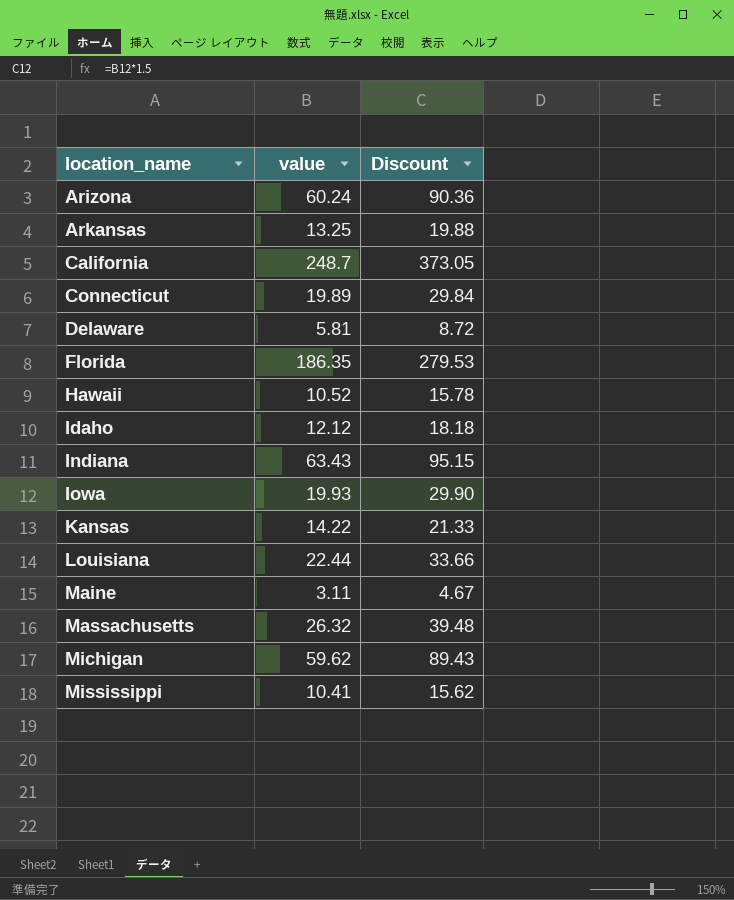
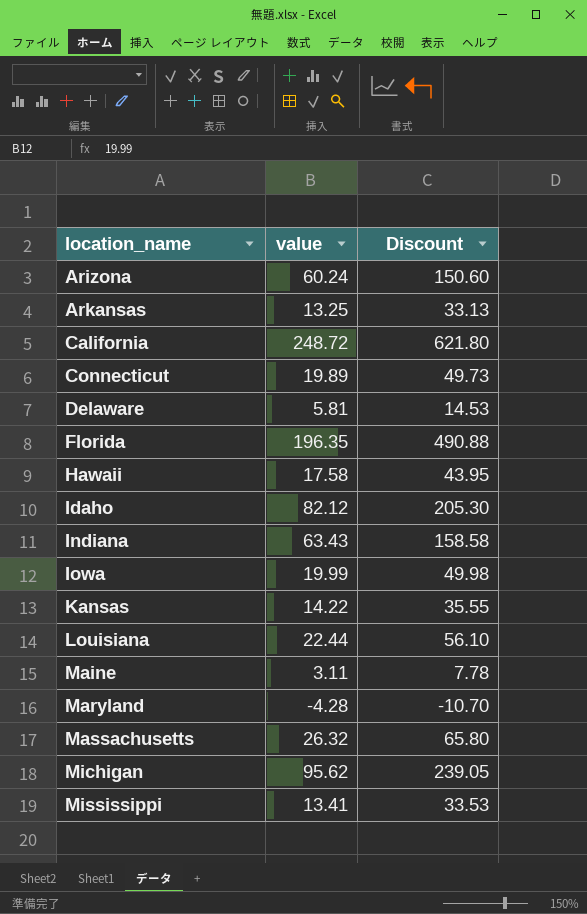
column Discount | formula: [value] * 1.5 -> [value] * 2.5
California | value: 248.7 -> 248.72
Florida | value: 186.35 -> 196.35
Hawaii | value: 10.52 -> 17.58
Idaho | value: 12.12 -> 82.12
Iowa | value: 19.93 -> 19.99
row Maryland: none -> -4.28 | -10.70
Michigan | value: 59.62 -> 95.62
Mississippi | value: 10.41 -> 13.41

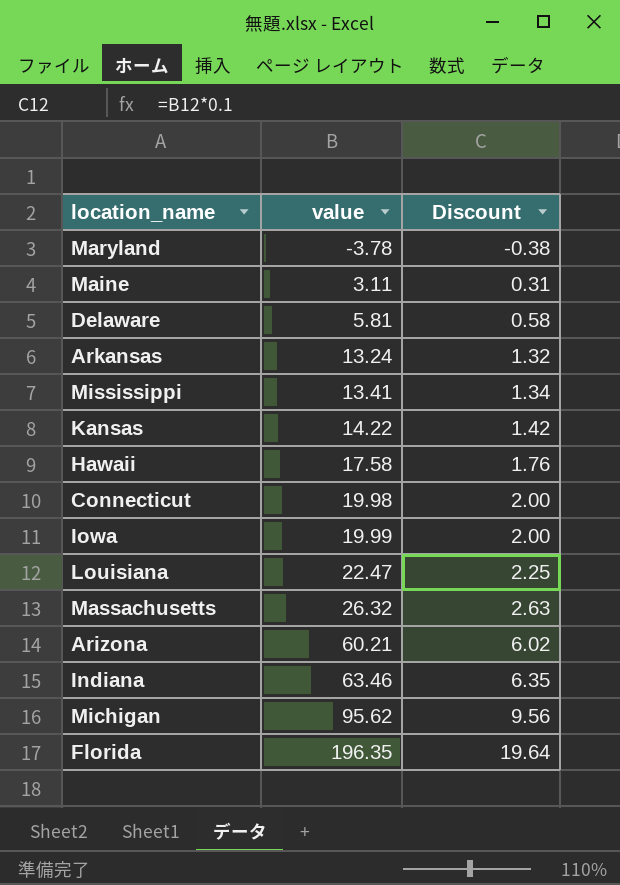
row order: location_name ascending -> value ascending
column Discount | formula: [value] * 2.5 -> [value] * 0.1
row California: 248.72 | 621.80 -> none
row Idaho: 82.12 | 205.30 -> none
Maryland | value: -4.28 -> -3.78
Arkansas | value: 13.25 -> 13.24
Connecticut | value: 19.89 -> 19.98
Louisiana | value: 22.44 -> 22.47
Arizona | value: 60.24 -> 60.21
Indiana | value: 63.43 -> 63.46

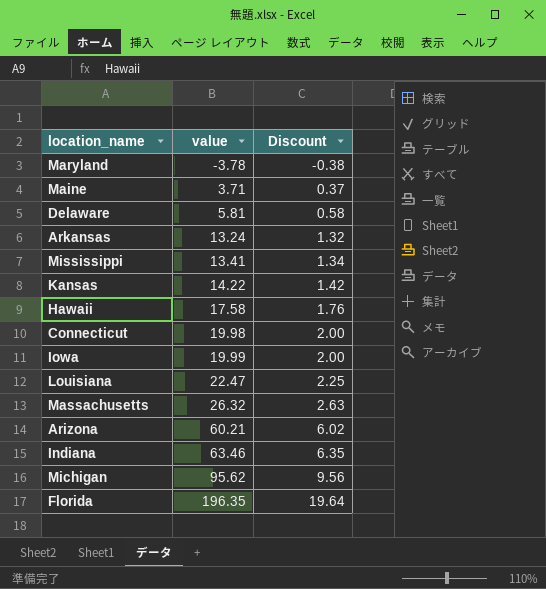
Maine | value: 3.11 -> 3.71
Maine | Discount: 0.31 -> 0.37

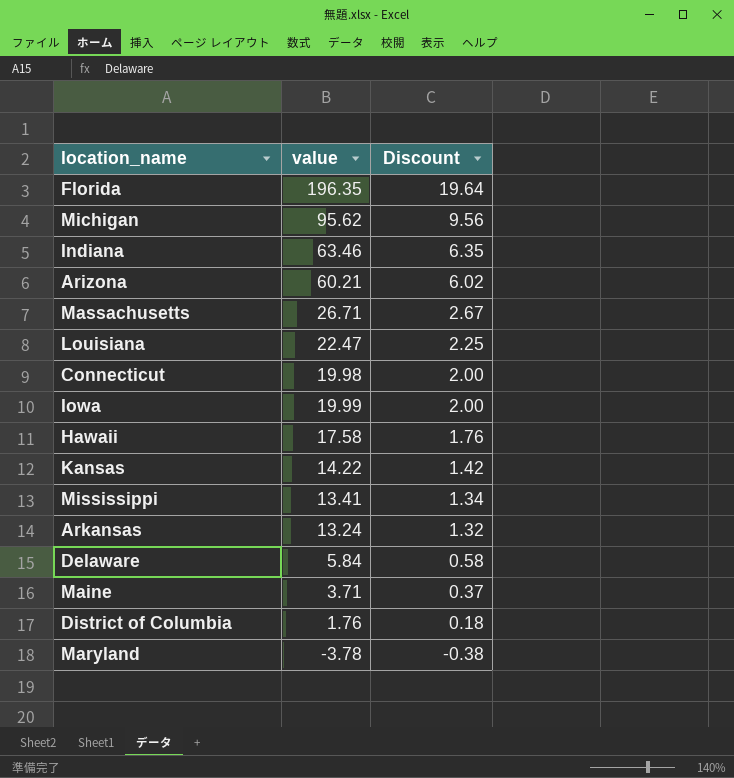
row order: value ascending -> Discount descending
Massachusetts | value: 26.32 -> 26.71
Massachusetts | Discount: 2.63 -> 2.67
Delaware | value: 5.81 -> 5.84
row District of Columbia: none -> 1.76 | 0.18

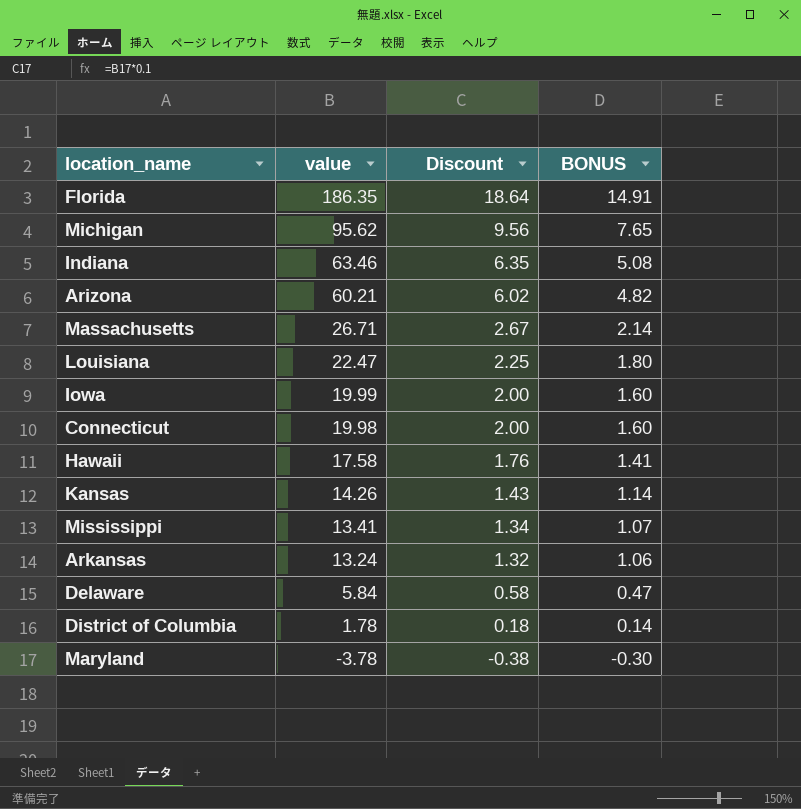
row order: Discount descending -> value descending
column BONUS | formula: none -> [value] * 0.08
row Maine: 3.71 | 0.37 -> none
Florida | value: 196.35 -> 186.35
Florida | Discount: 19.64 -> 18.64
Kansas | value: 14.22 -> 14.26
Kansas | Discount: 1.42 -> 1.43
District of Columbia | value: 1.76 -> 1.78

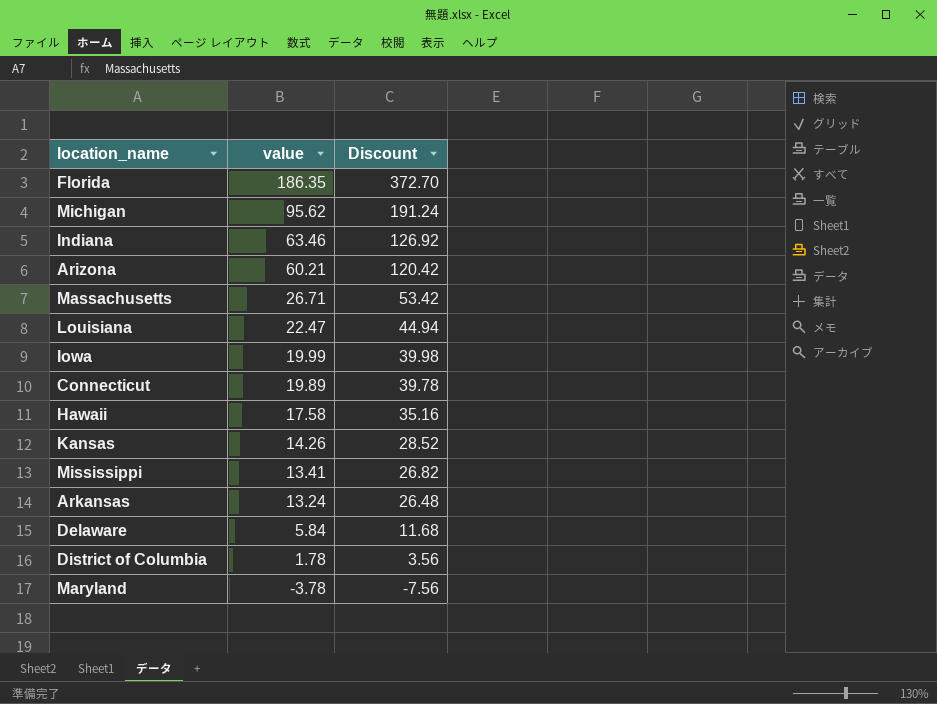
column BONUS | formula: [value] * 0.08 -> none
column Discount | formula: [value] * 0.1 -> [value] * 2
Connecticut | value: 19.98 -> 19.89

